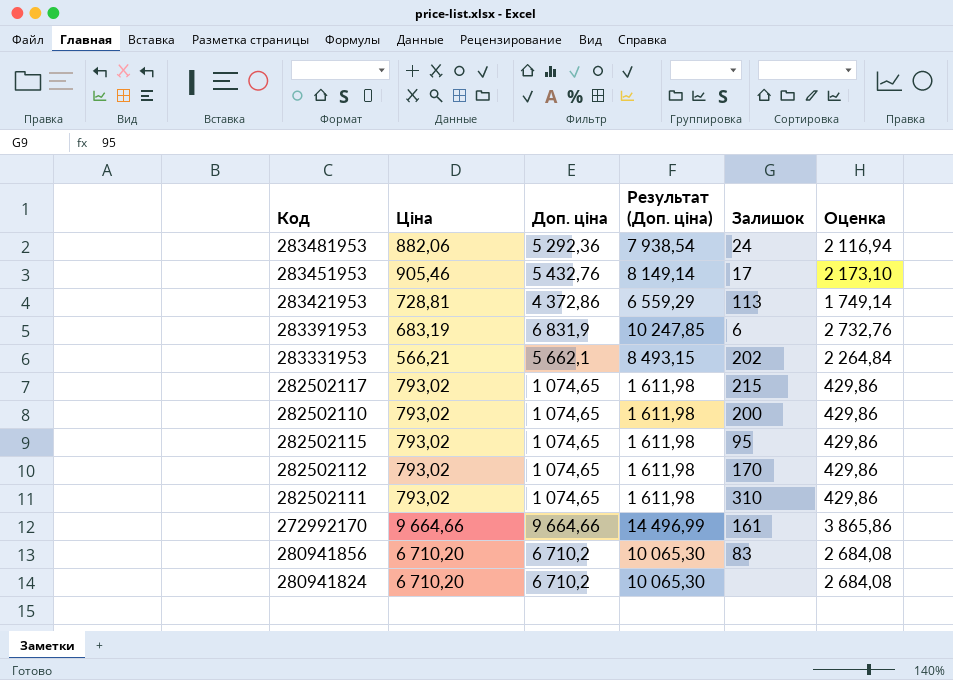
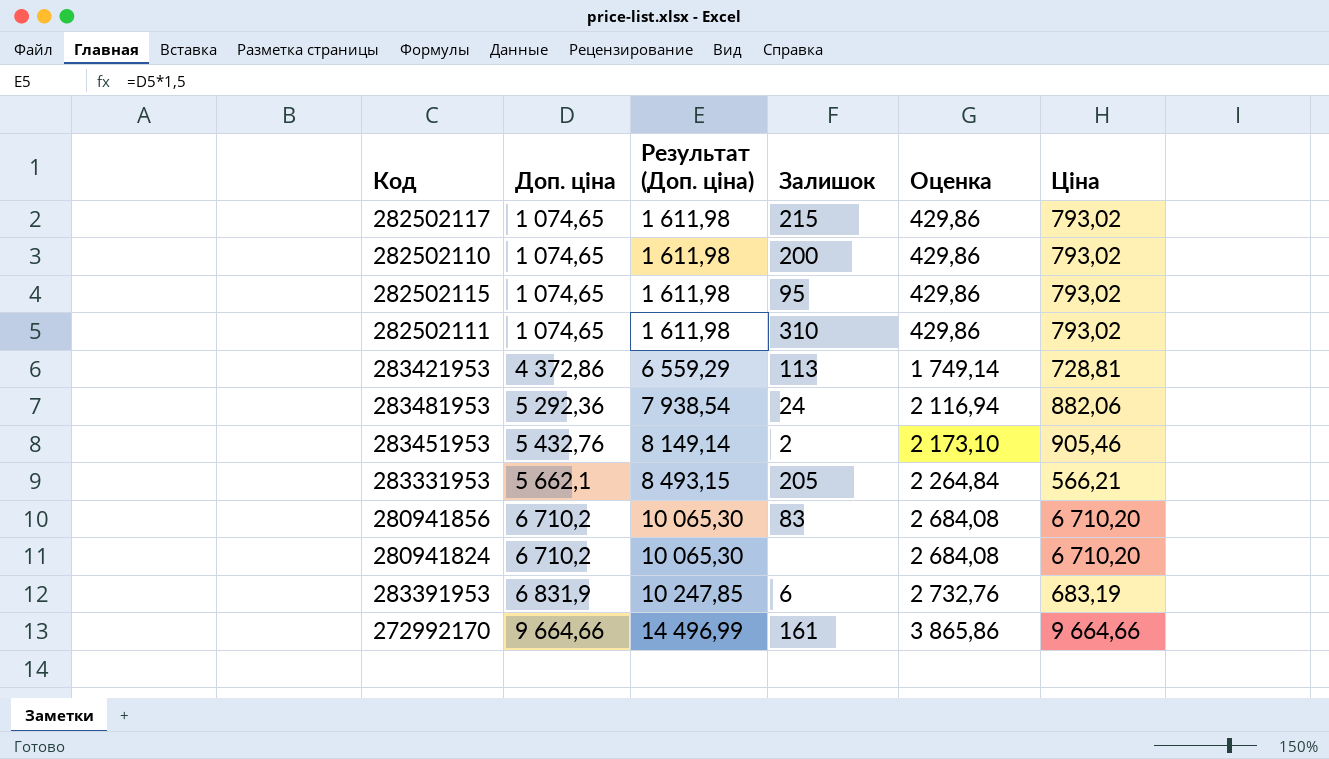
row order: none -> Доп. ціна ascending
column Ціна | position: 2 -> 6
row 282502112: 793,02 | 1 074,65 | 1 611,98 | 170 | 429,86 -> none
283451953 | Залишок: 17 -> 2
283331953 | Залишок: 202 -> 205

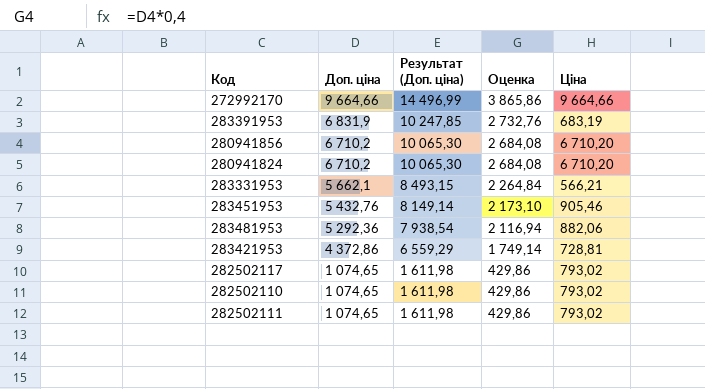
row order: Доп. ціна ascending -> Доп. ціна descending
column Залишок | position: 4 -> none
row 282502115: 1 074,65 | 1 611,98 | 95 | 429,86 | 793,02 -> none

